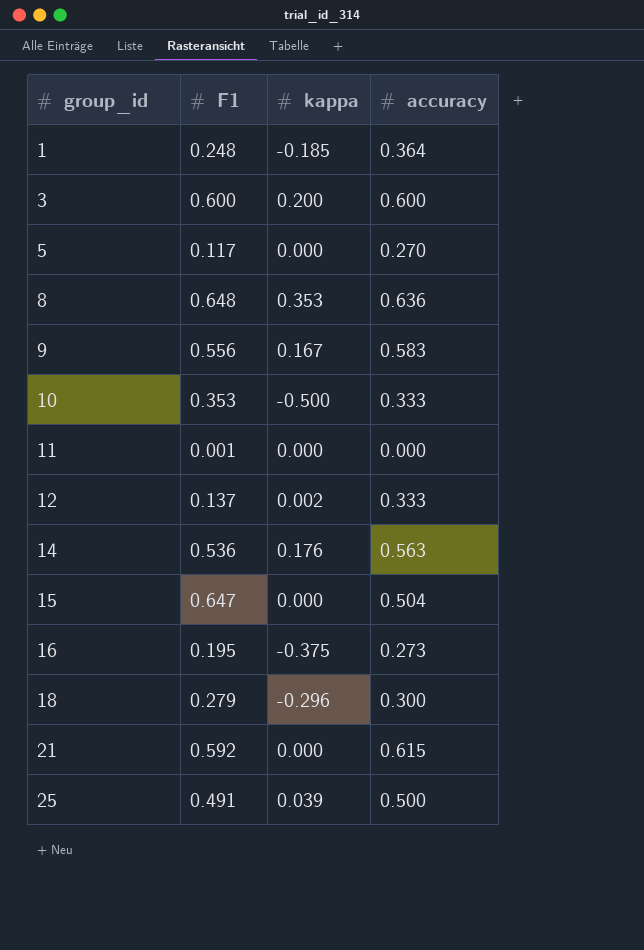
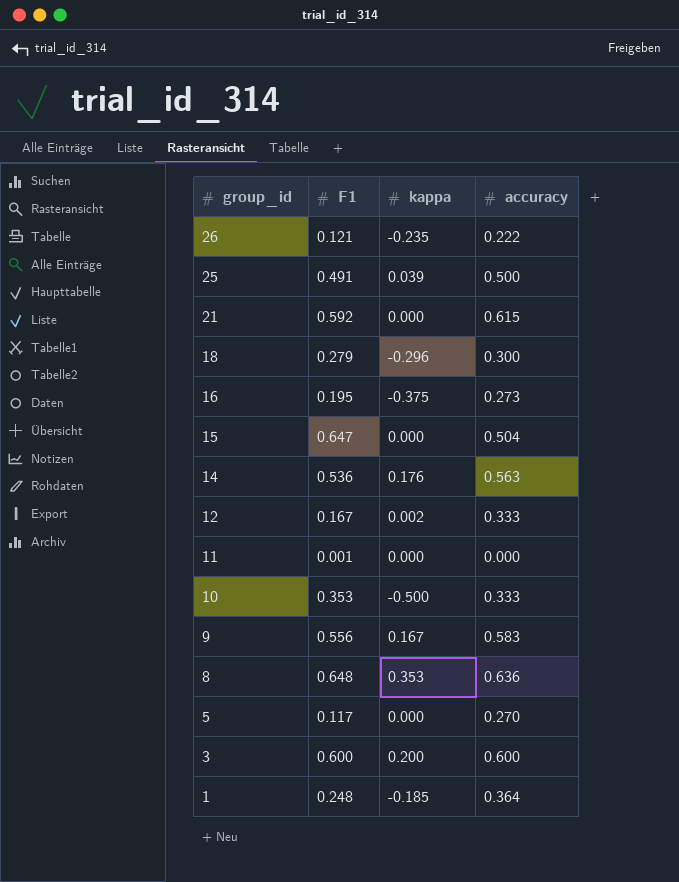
row order: group_id ascending -> group_id descending
row 26: none -> 0.121 | -0.235 | 0.222
12 | F1: 0.137 -> 0.167

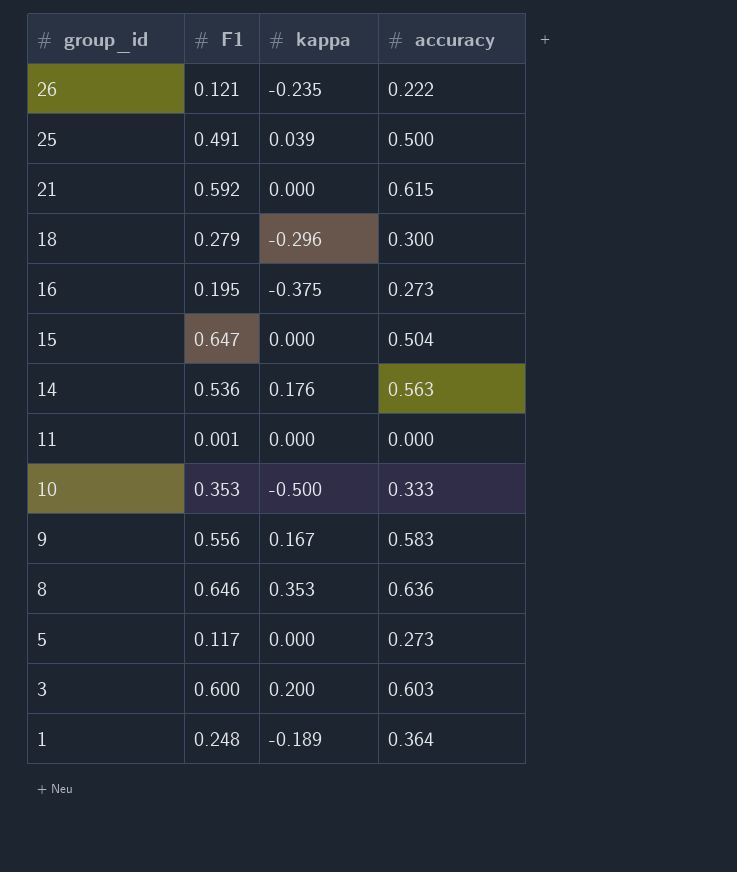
row 12: 0.167 | 0.002 | 0.333 -> none
8 | F1: 0.648 -> 0.646
5 | accuracy: 0.270 -> 0.273
3 | accuracy: 0.600 -> 0.603
1 | kappa: -0.185 -> -0.189

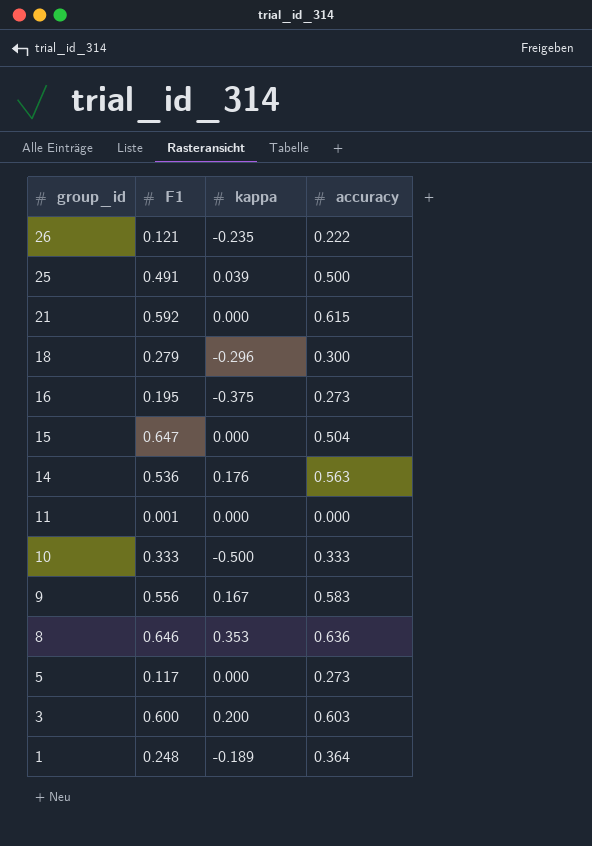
10 | F1: 0.353 -> 0.333

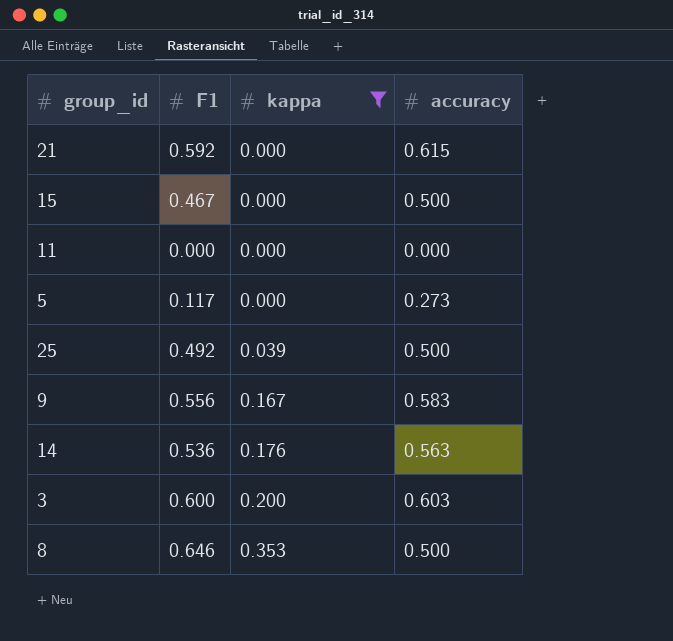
filter: none -> kappa >= 0.000
row order: group_id descending -> kappa ascending
15 | F1: 0.647 -> 0.467
15 | accuracy: 0.504 -> 0.500
11 | F1: 0.001 -> 0.000
25 | F1: 0.491 -> 0.492
8 | accuracy: 0.636 -> 0.500

